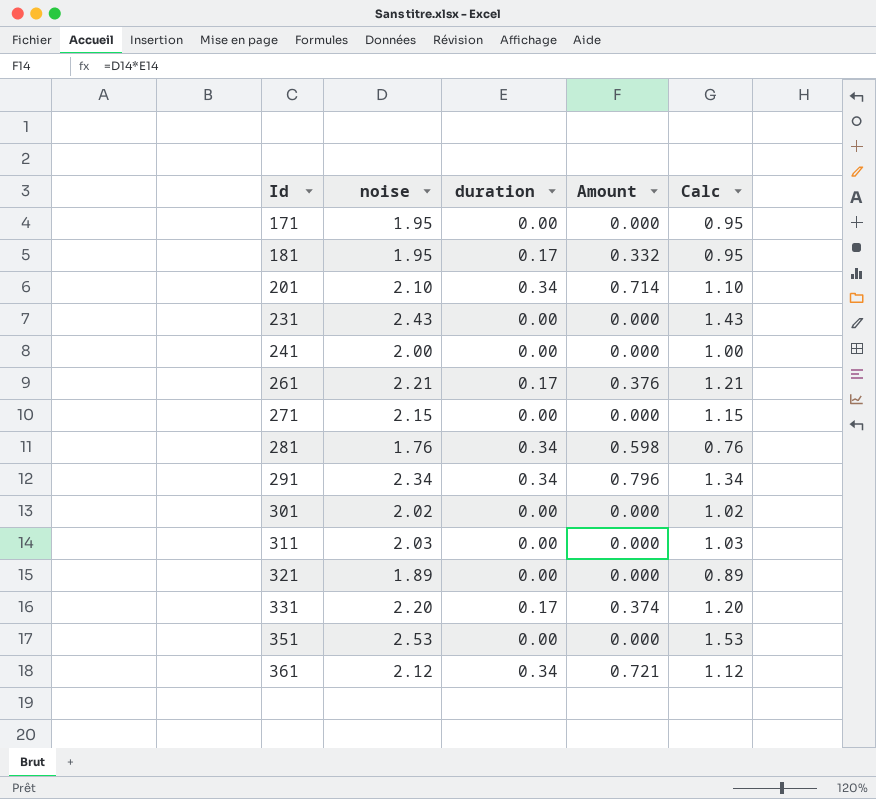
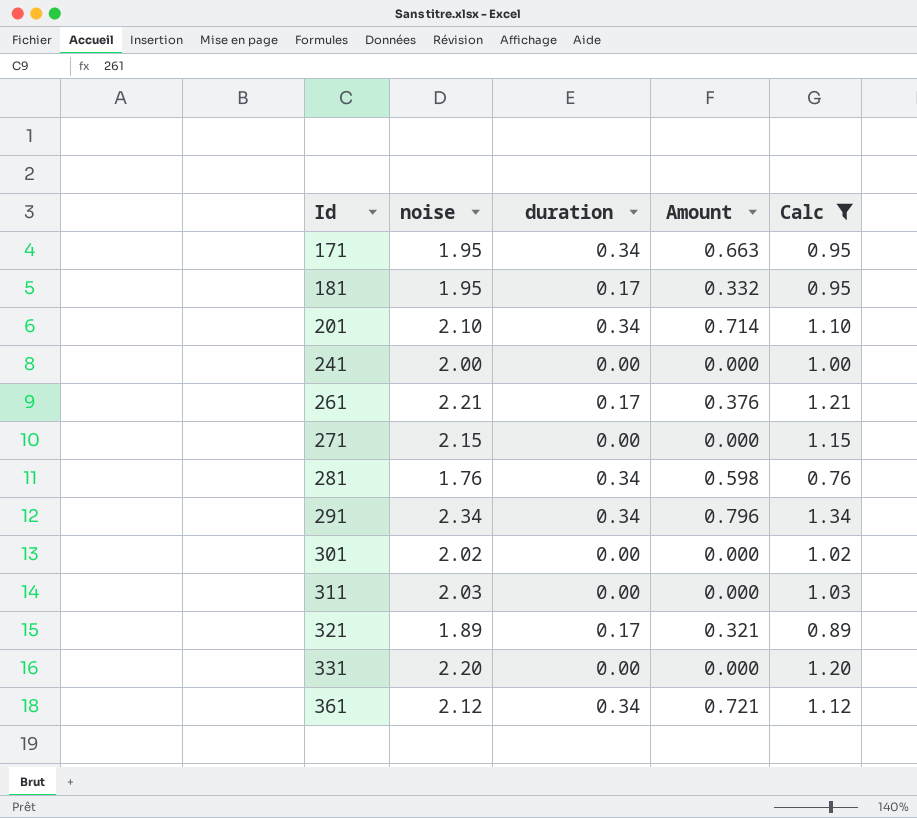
filter: none -> Calc <= 1.34
171 | duration: 0.00 -> 0.34
171 | Amount: 0.000 -> 0.663
321 | duration: 0.00 -> 0.17
321 | Amount: 0.000 -> 0.321
331 | duration: 0.17 -> 0.00
331 | Amount: 0.374 -> 0.000

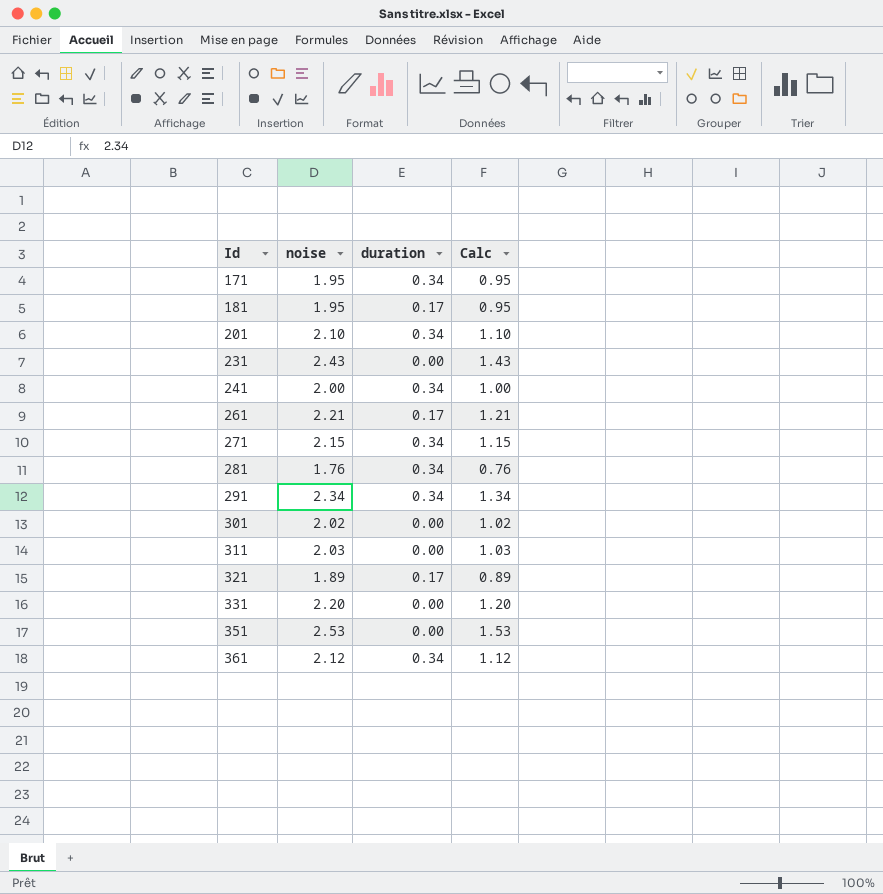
filter: Calc <= 1.34 -> none
column Amount | formula: [noise] * [duration] -> none
241 | duration: 0.00 -> 0.34
271 | duration: 0.00 -> 0.34

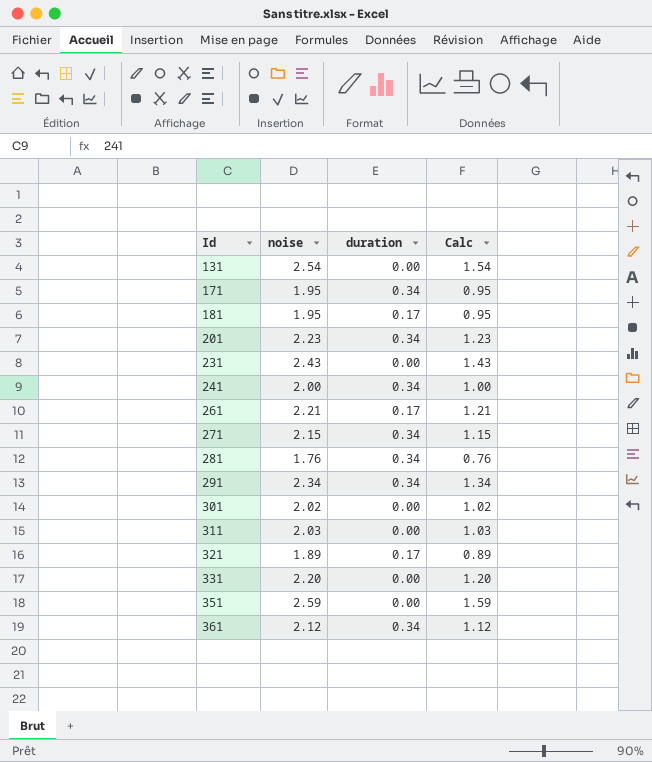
row 131: none -> 2.54 | 0.00 | 1.54
201 | noise: 2.10 -> 2.23
201 | Calc: 1.10 -> 1.23
351 | noise: 2.53 -> 2.59
351 | Calc: 1.53 -> 1.59

